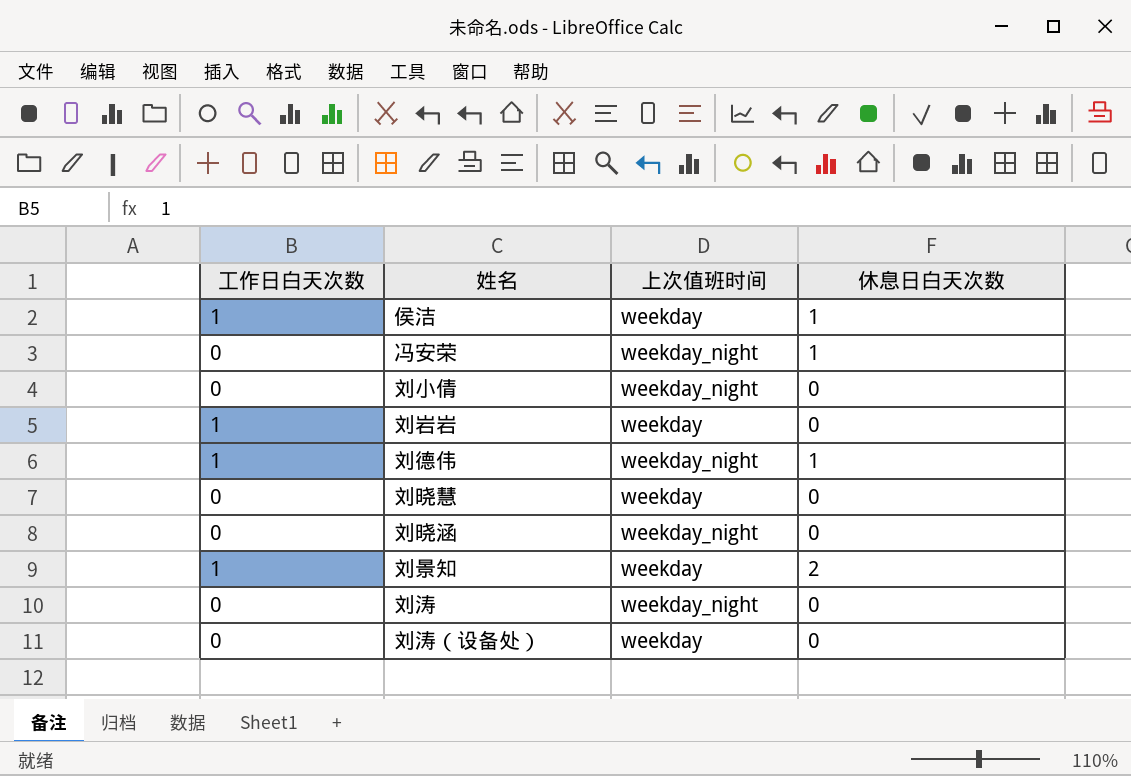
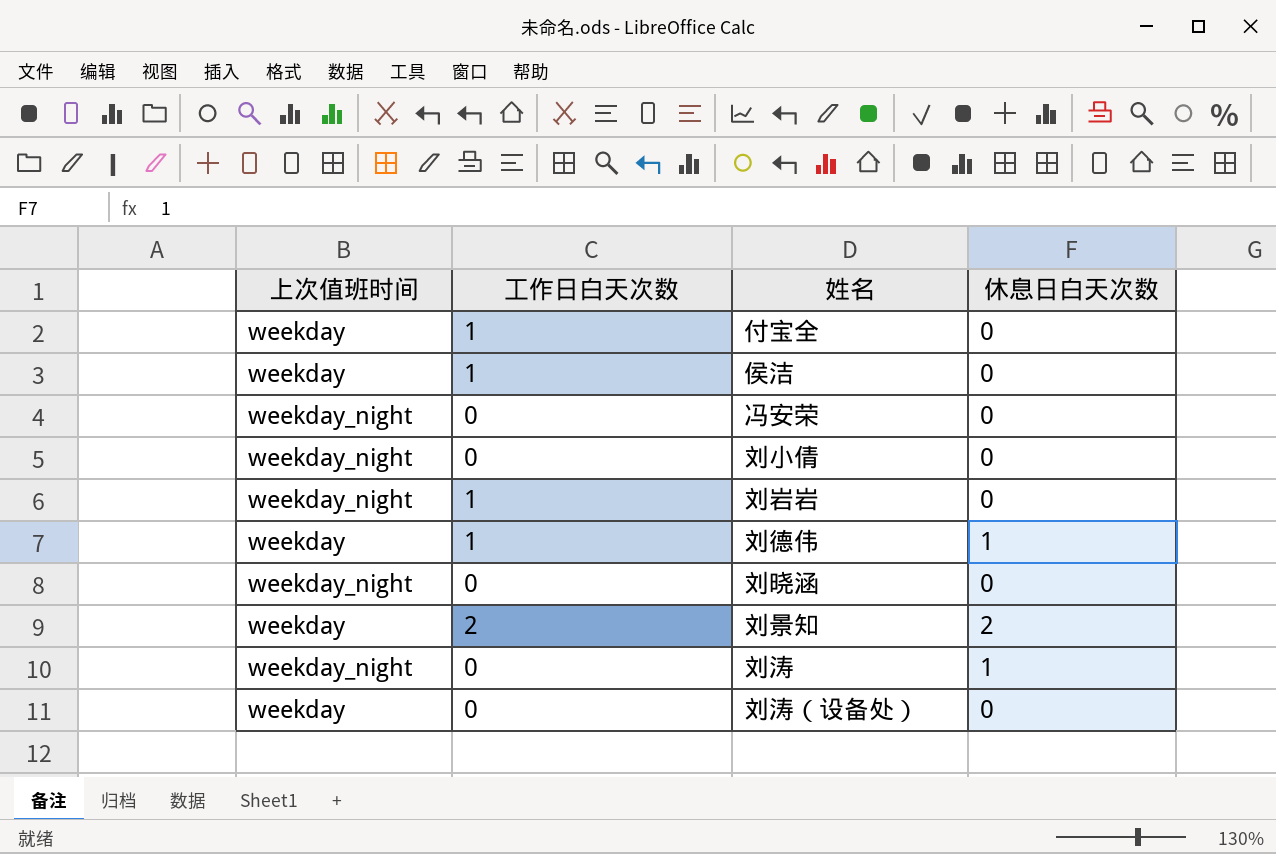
column 上次值班时间 | position: 3 -> 1
row 刘晓慧: 0 | weekday | 0 -> none
row 付宝全: none -> weekday | 1 | 0
侯洁 | 休息日白天次数: 1 -> 0
冯安荣 | 休息日白天次数: 1 -> 0
刘岩岩 | 上次值班时间: weekday -> weekday_night
刘德伟 | 上次值班时间: weekday_night -> weekday
刘景知 | 工作日白天次数: 1 -> 2
刘涛 | 休息日白天次数: 0 -> 1

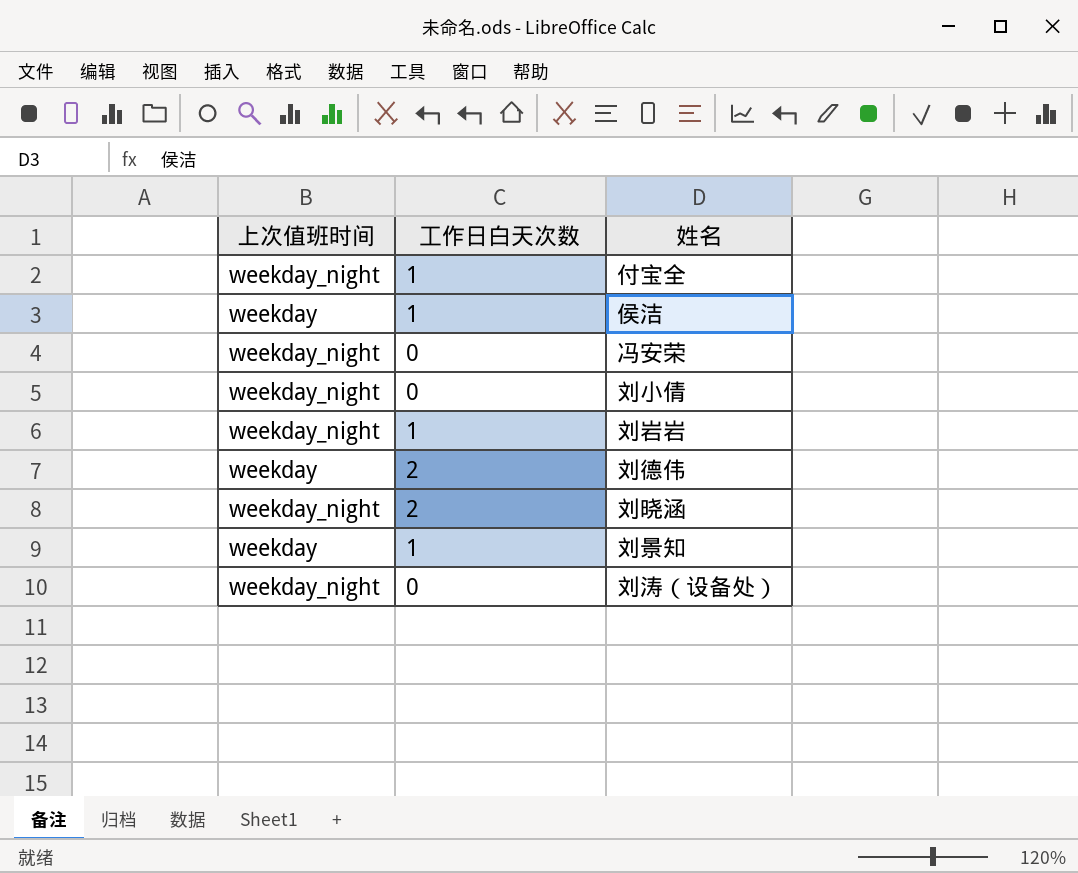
column 休息日白天次数 | position: 4 -> none
row 刘涛: weekday_night | 0 | 1 -> none
付宝全 | 上次值班时间: weekday -> weekday_night
刘德伟 | 工作日白天次数: 1 -> 2
刘晓涵 | 工作日白天次数: 0 -> 2
刘景知 | 工作日白天次数: 2 -> 1
刘涛（设备处） | 上次值班时间: weekday -> weekday_night

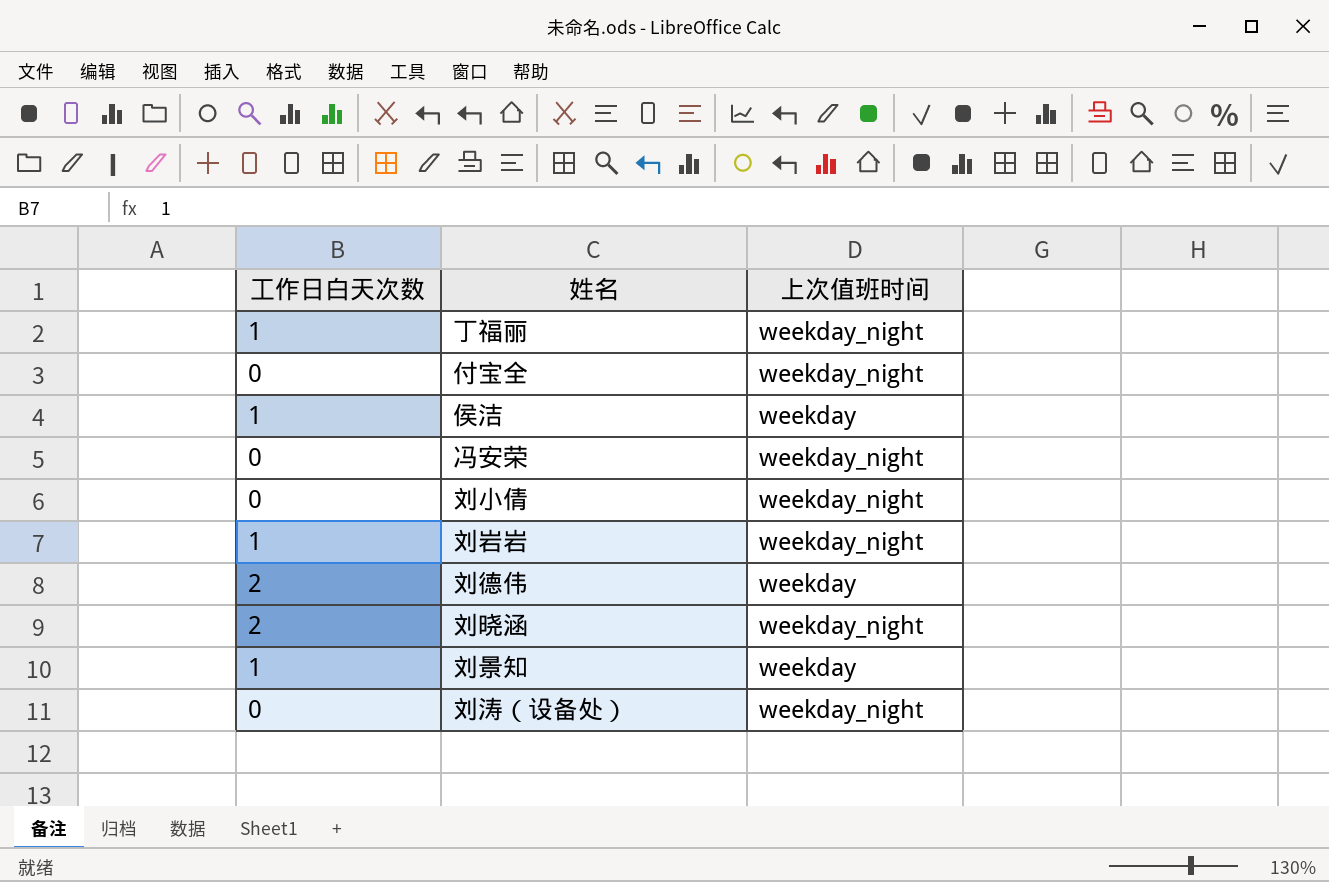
column 上次值班时间 | position: 1 -> 3
row 丁福丽: none -> 1 | weekday_night
付宝全 | 工作日白天次数: 1 -> 0

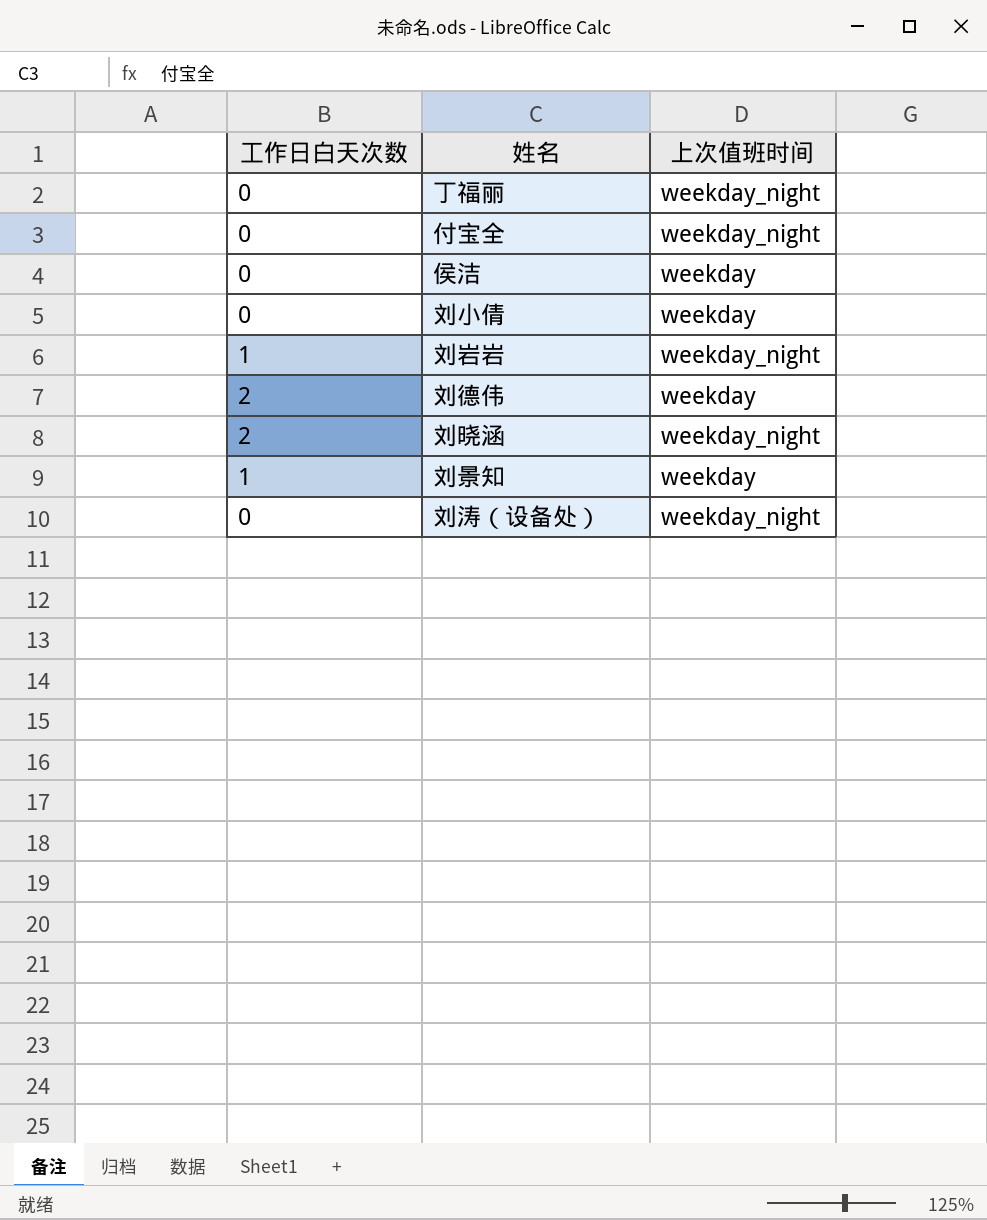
row 冯安荣: 0 | weekday_night -> none
丁福丽 | 工作日白天次数: 1 -> 0
侯洁 | 工作日白天次数: 1 -> 0
刘小倩 | 上次值班时间: weekday_night -> weekday

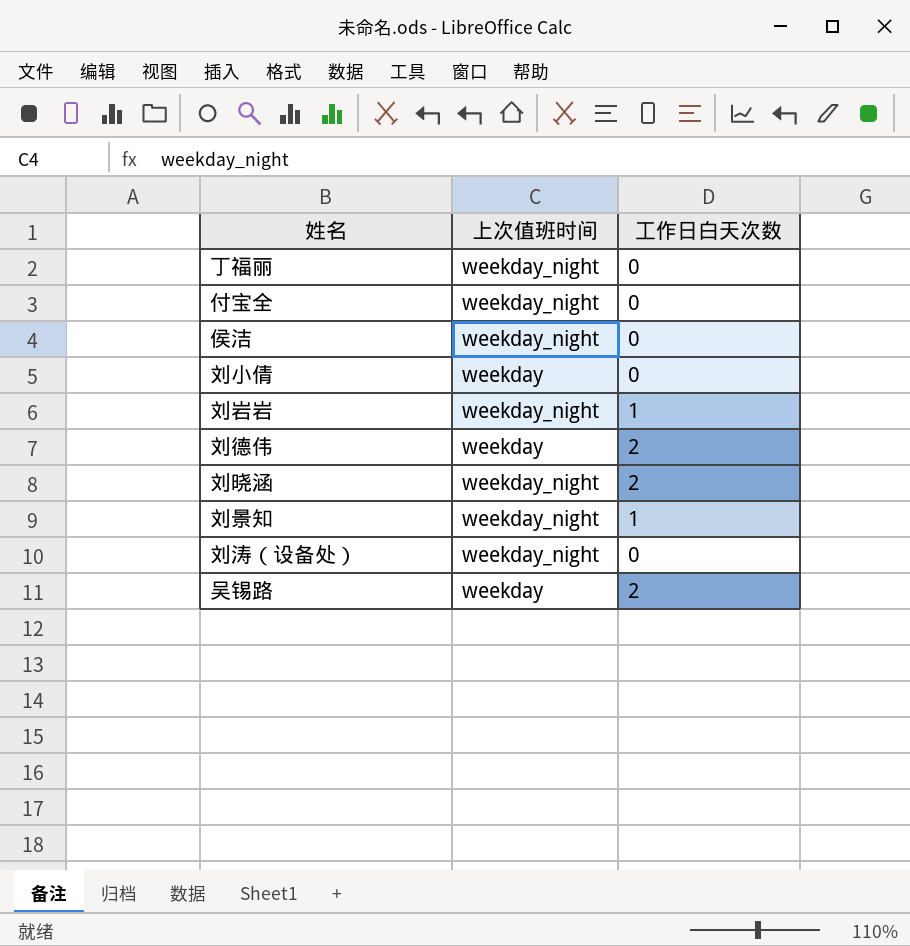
column 工作日白天次数 | position: 1 -> 3
侯洁 | 上次值班时间: weekday -> weekday_night
刘景知 | 上次值班时间: weekday -> weekday_night
row 吴锡路: none -> weekday | 2

